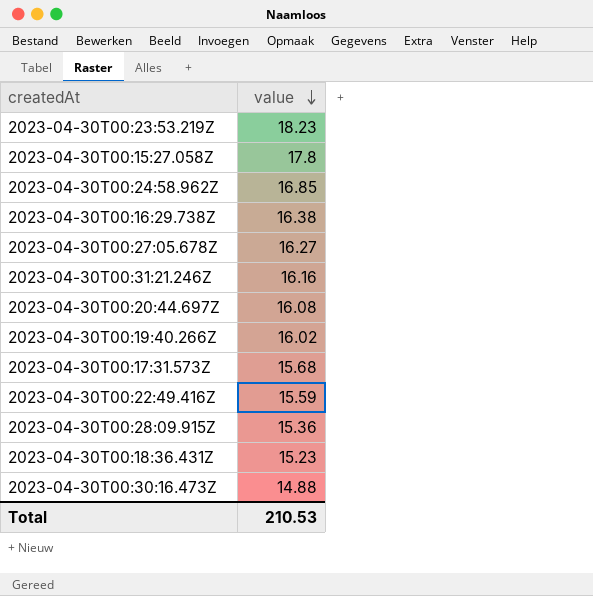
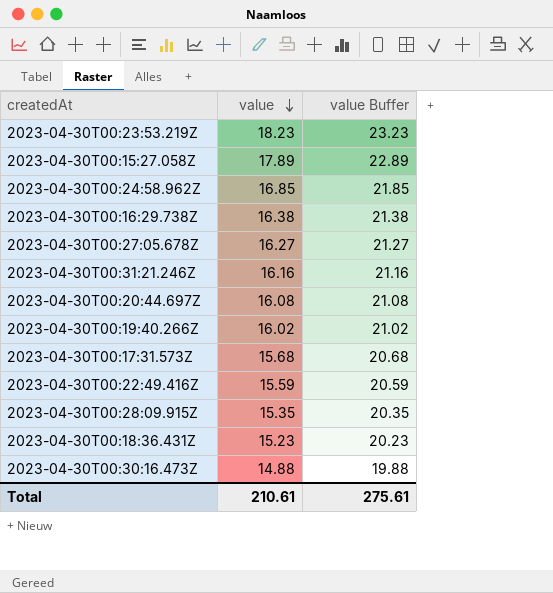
column value Buffer | formula: none -> [value] + 5
2023-04-30T00:15:27.058Z | value: 17.8 -> 17.89
2023-04-30T00:28:09.915Z | value: 15.36 -> 15.35
Total | value: 210.53 -> 210.61

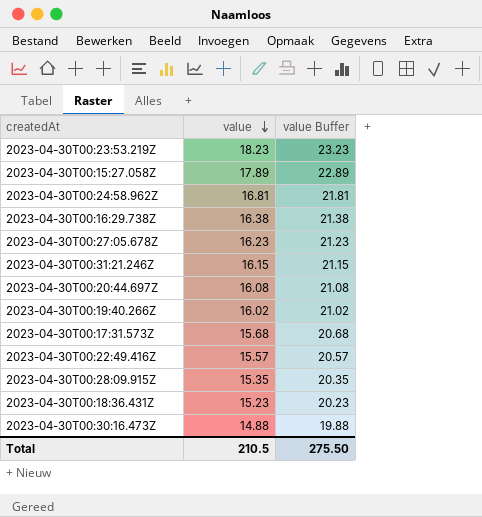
2023-04-30T00:24:58.962Z | value: 16.85 -> 16.81
2023-04-30T00:24:58.962Z | value Buffer: 21.85 -> 21.81
2023-04-30T00:27:05.678Z | value: 16.27 -> 16.23
2023-04-30T00:27:05.678Z | value Buffer: 21.27 -> 21.23
2023-04-30T00:31:21.246Z | value: 16.16 -> 16.15
2023-04-30T00:31:21.246Z | value Buffer: 21.16 -> 21.15
2023-04-30T00:22:49.416Z | value: 15.59 -> 15.57
2023-04-30T00:22:49.416Z | value Buffer: 20.59 -> 20.57
Total | value: 210.61 -> 210.5
Total | value Buffer: 275.61 -> 275.50

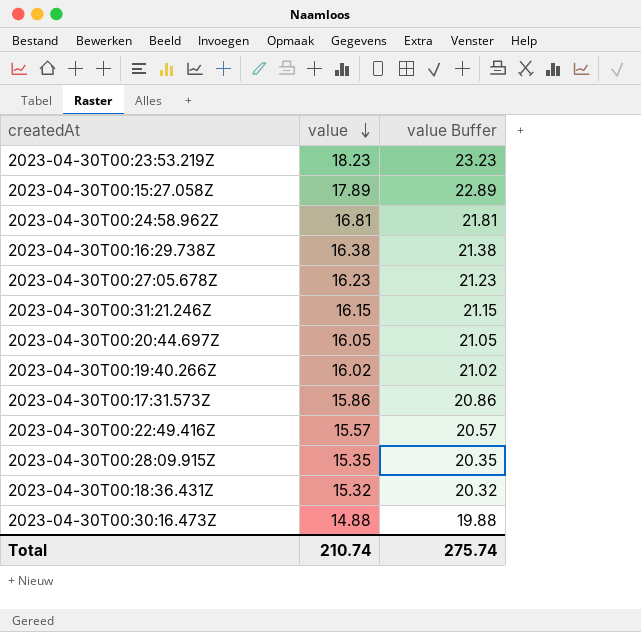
2023-04-30T00:20:44.697Z | value: 16.08 -> 16.05
2023-04-30T00:20:44.697Z | value Buffer: 21.08 -> 21.05
2023-04-30T00:17:31.573Z | value: 15.68 -> 15.86
2023-04-30T00:17:31.573Z | value Buffer: 20.68 -> 20.86
2023-04-30T00:18:36.431Z | value: 15.23 -> 15.32
2023-04-30T00:18:36.431Z | value Buffer: 20.23 -> 20.32
Total | value: 210.5 -> 210.74
Total | value Buffer: 275.50 -> 275.74

